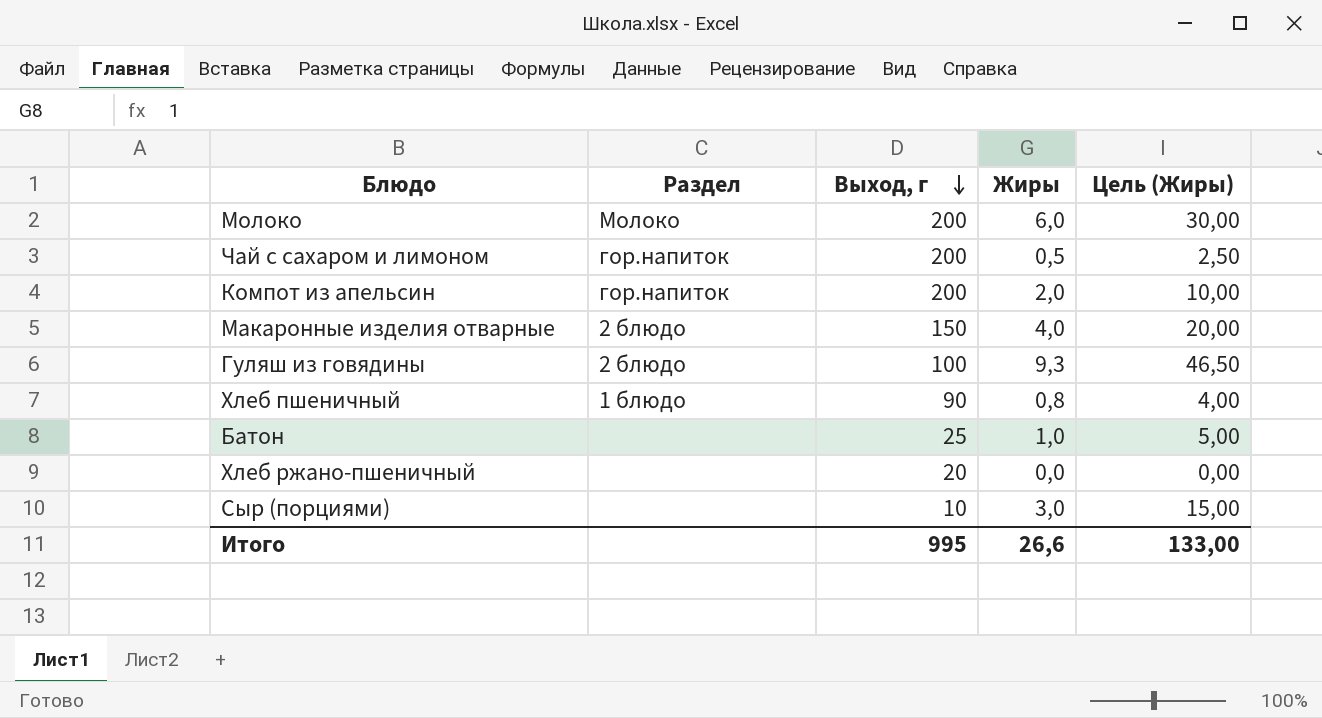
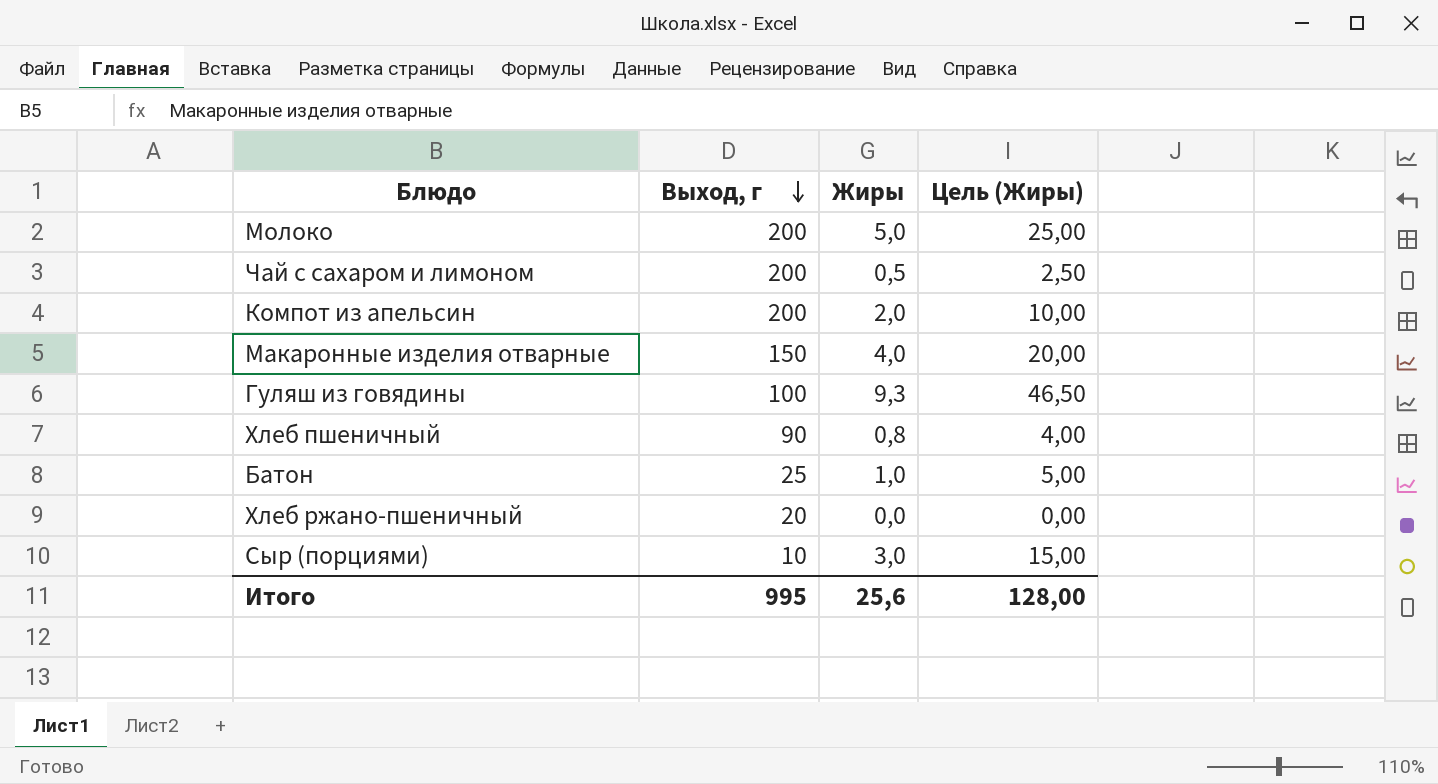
column Раздел | position: 2 -> none
Молоко | Жиры: 6,0 -> 5,0
Молоко | Цель (Жиры): 30,00 -> 25,00
Итого | Жиры: 26,6 -> 25,6
Итого | Цель (Жиры): 133,00 -> 128,00

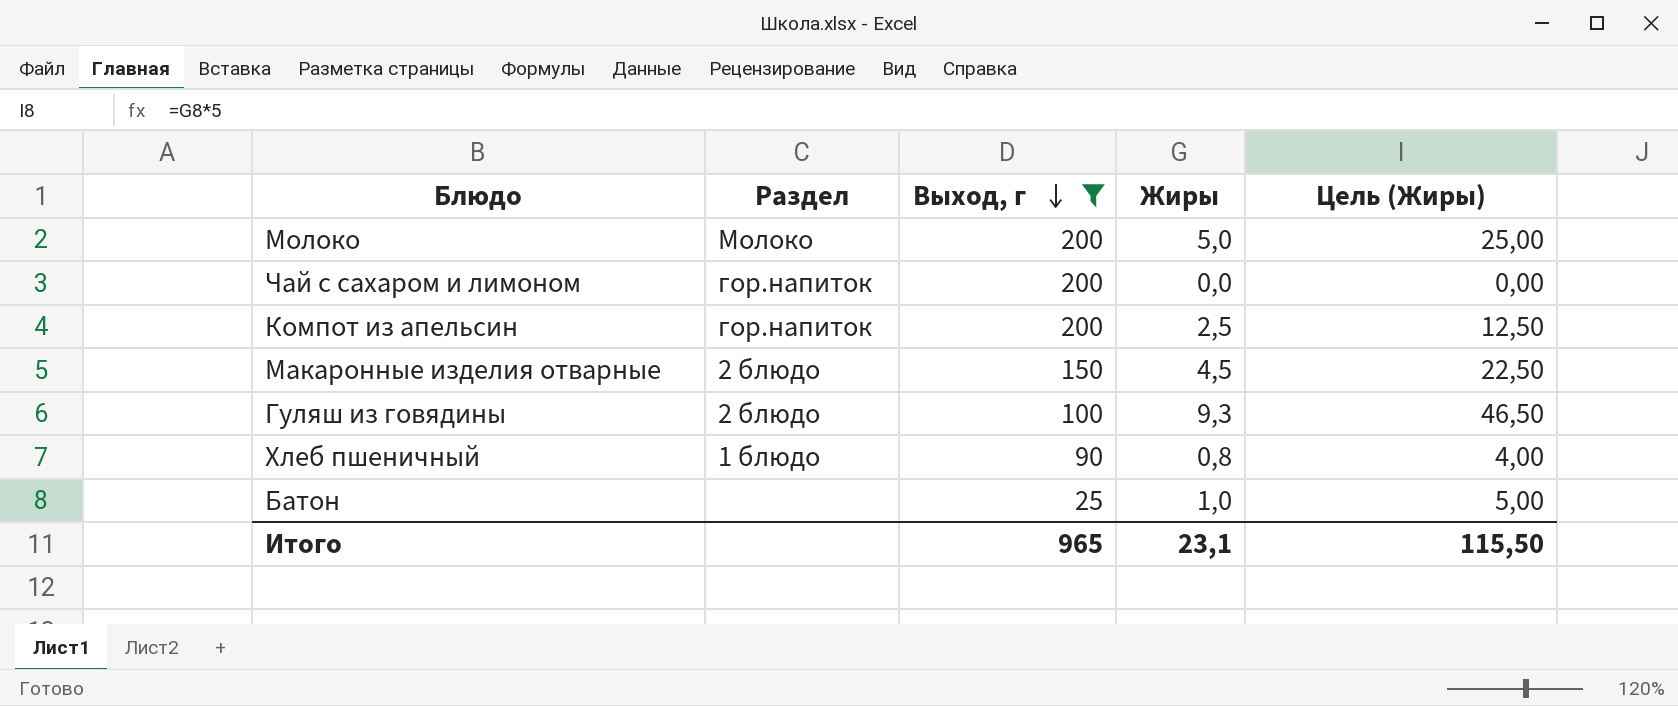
filter: none -> Выход, г >= 25
column Раздел | position: none -> 2
Чай с сахаром и лимоном | Жиры: 0,5 -> 0,0
Чай с сахаром и лимоном | Цель (Жиры): 2,50 -> 0,00
Компот из апельсин | Жиры: 2,0 -> 2,5
Компот из апельсин | Цель (Жиры): 10,00 -> 12,50
Макаронные изделия отварные | Жиры: 4,0 -> 4,5
Макаронные изделия отварные | Цель (Жиры): 20,00 -> 22,50
Итого | Выход, г: 995 -> 965
Итого | Жиры: 25,6 -> 23,1
Итого | Цель (Жиры): 128,00 -> 115,50

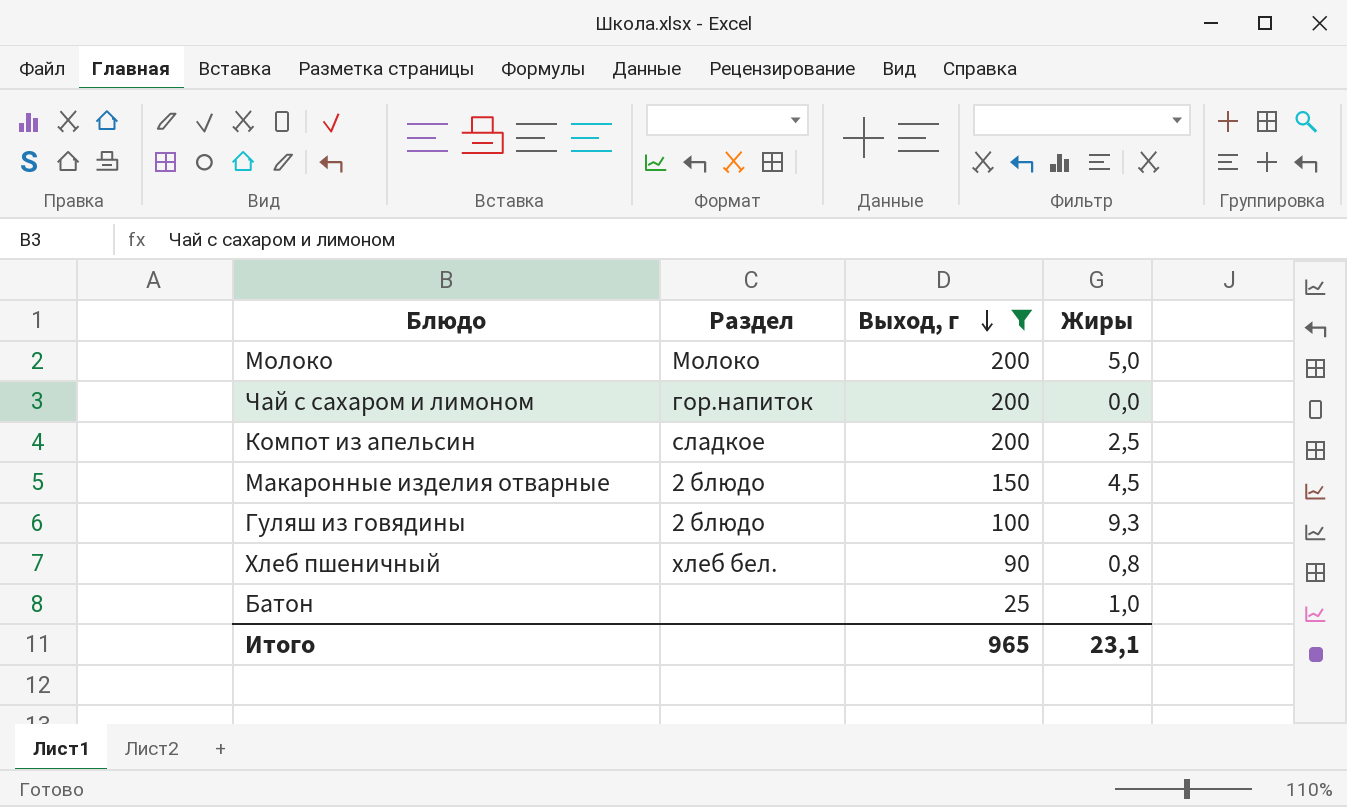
column Цель (Жиры) | formula: [Жиры] * 5 -> none
Компот из апельсин | Раздел: гор.напиток -> сладкое
Хлеб пшеничный | Раздел: 1 блюдо -> хлеб бел.

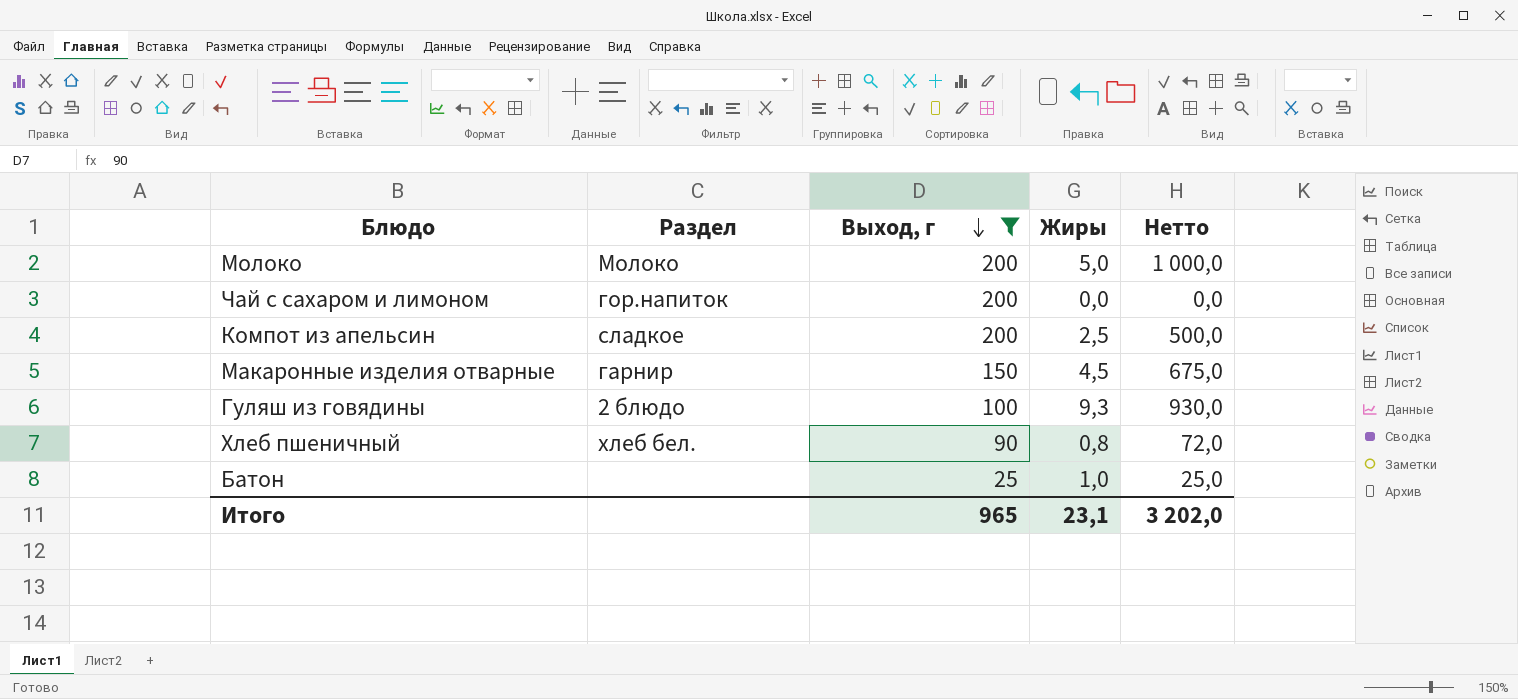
column Нетто | formula: none -> [Выход, г] * [Жиры]
Макаронные изделия отварные | Раздел: 2 блюдо -> гарнир

